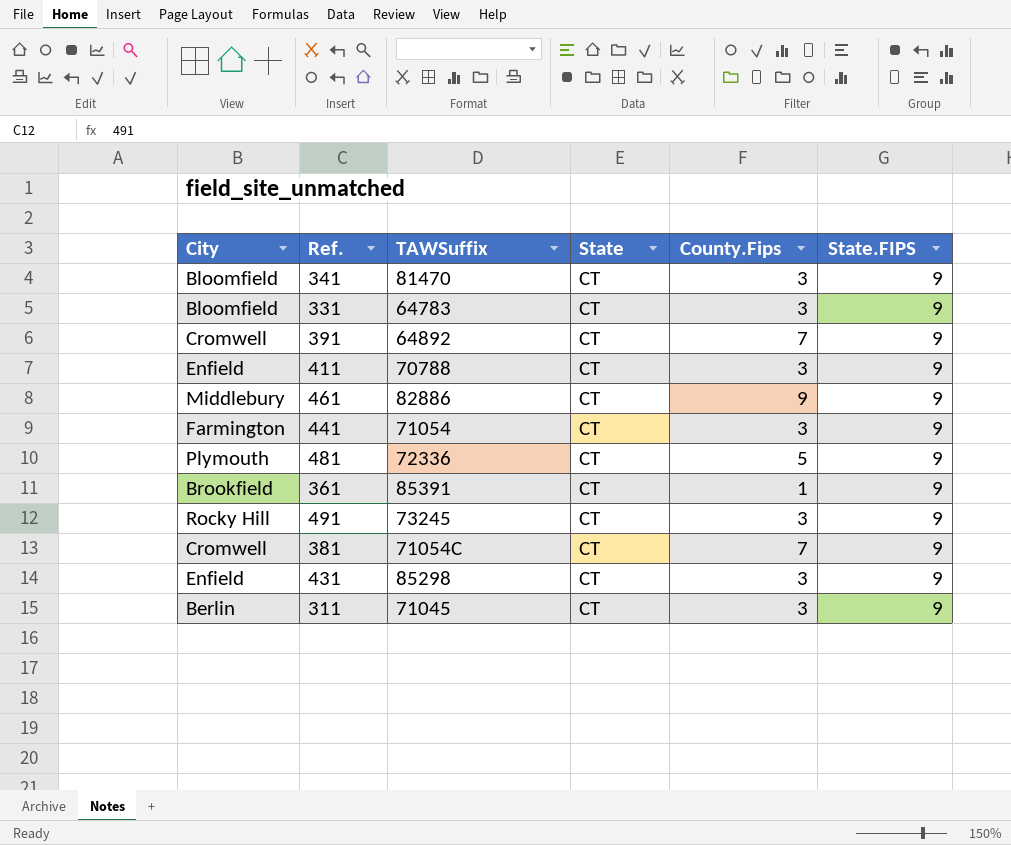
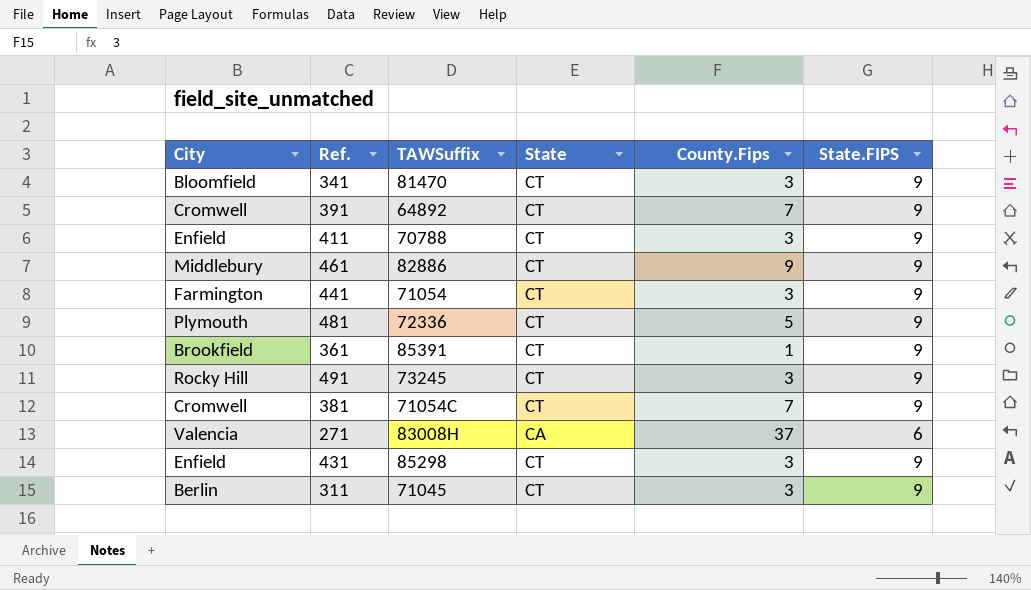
row 331: Bloomfield | 64783 | CT | 3 | 9 -> none
row 271: none -> Valencia | 83008H | CA | 37 | 6

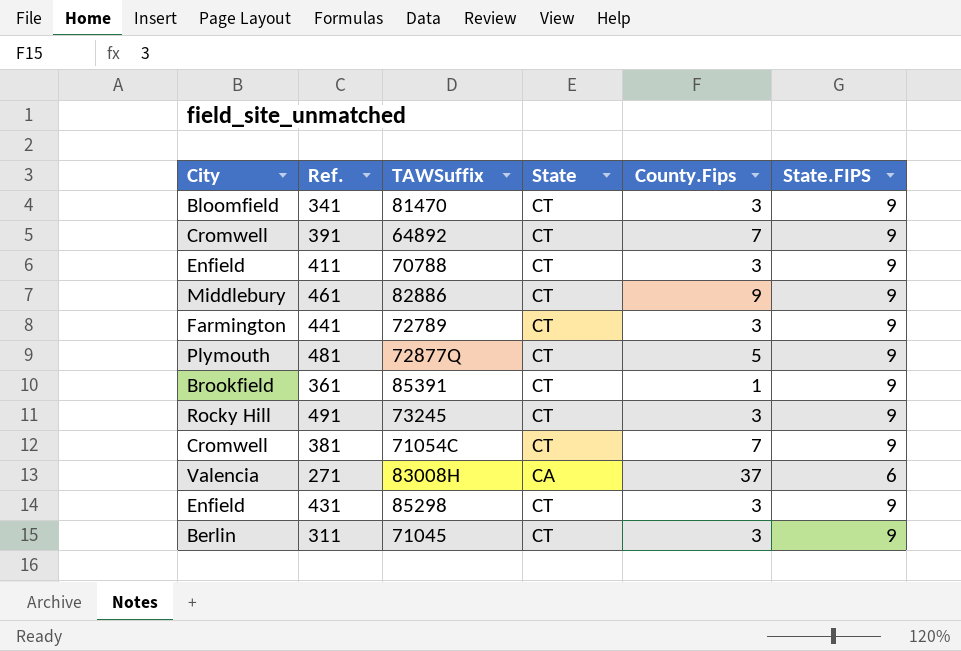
441 | TAWSuffix: 71054 -> 72789
481 | TAWSuffix: 72336 -> 72877Q

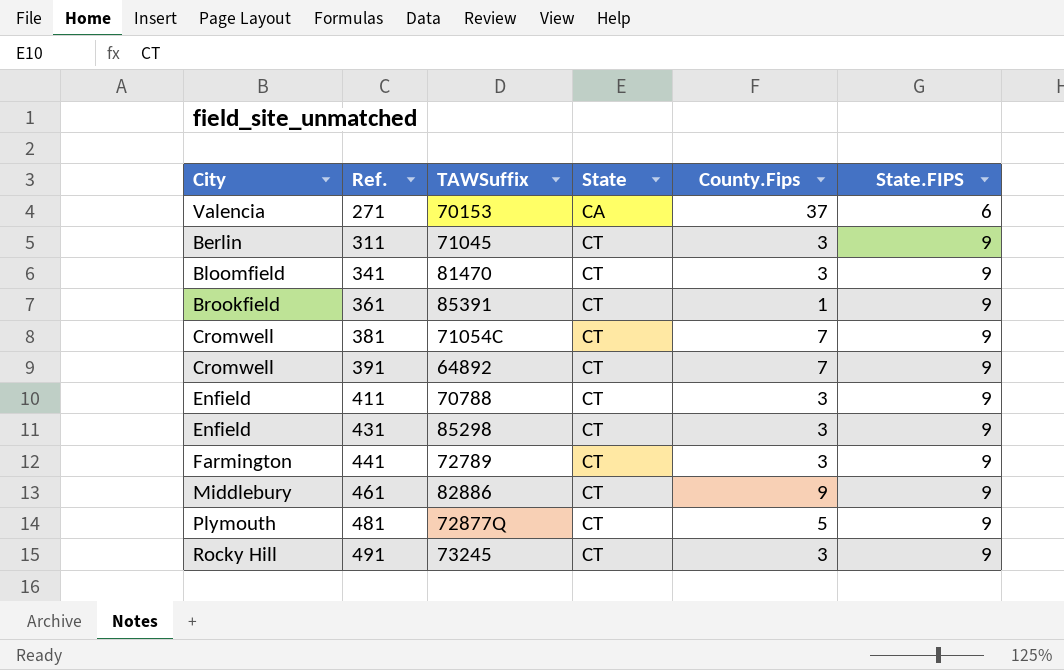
row order: none -> Ref. ascending
271 | TAWSuffix: 83008H -> 70153

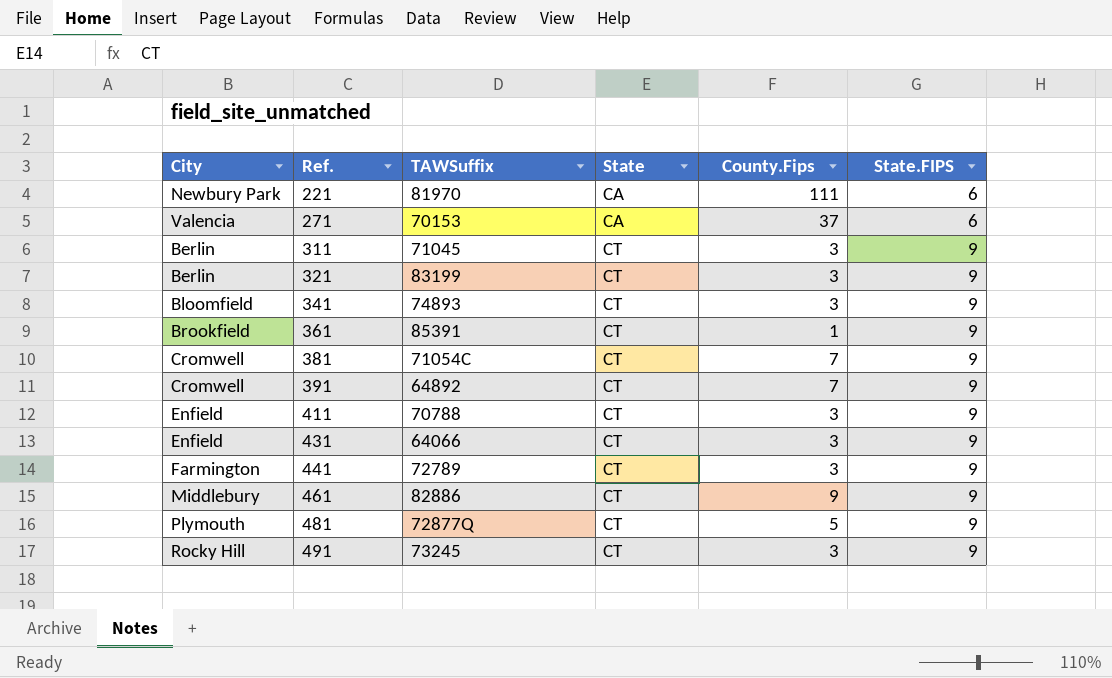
row 221: none -> Newbury Park | 81970 | CA | 111 | 6
row 321: none -> Berlin | 83199 | CT | 3 | 9
341 | TAWSuffix: 81470 -> 74893
431 | TAWSuffix: 85298 -> 64066

